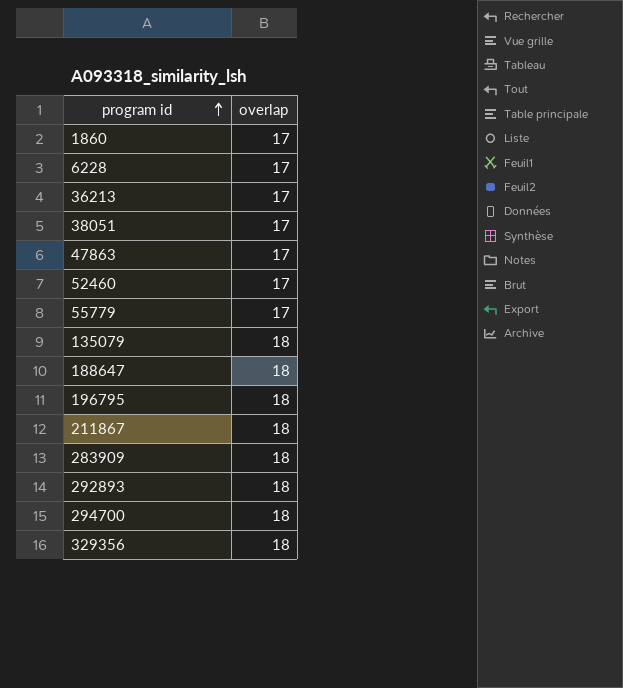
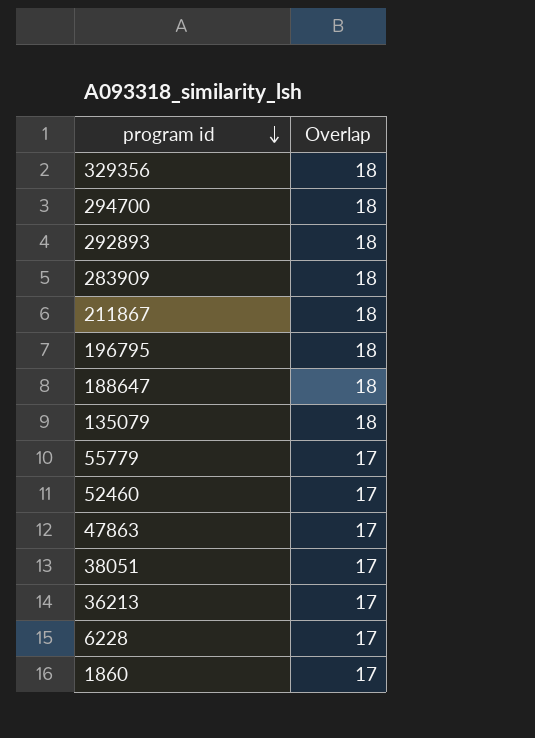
row order: program id ascending -> program id descending
column name: overlap -> Overlap

